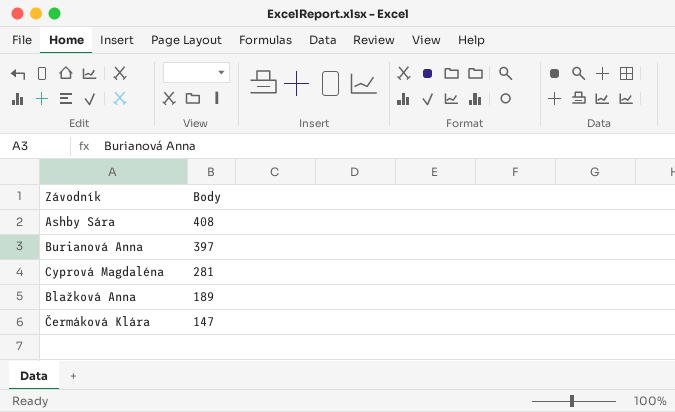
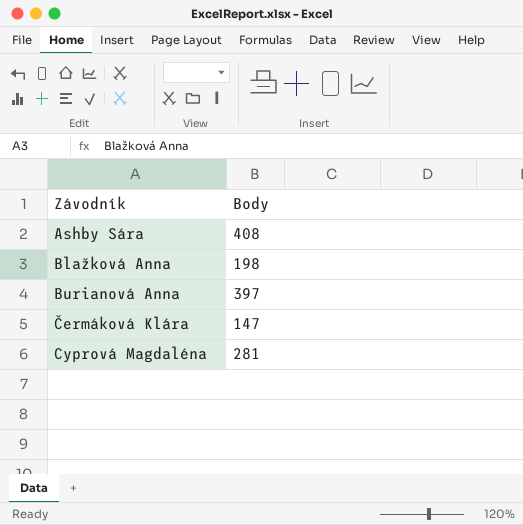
row order: Body descending -> Závodník ascending
Blažková Anna | Body: 189 -> 198

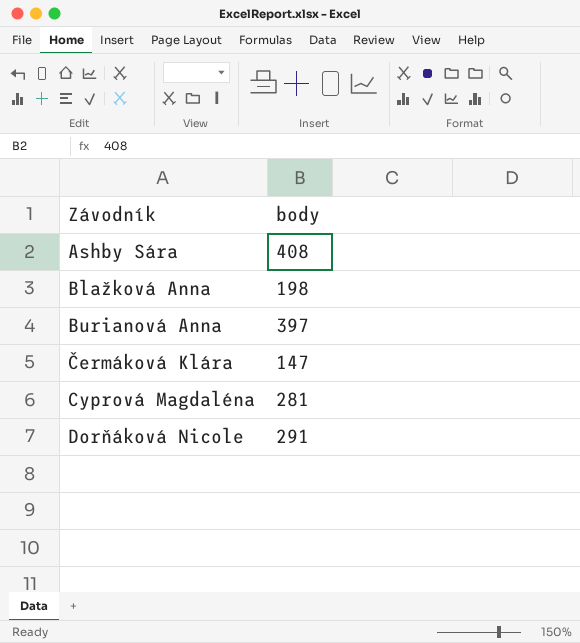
column name: Body -> body
row Dorňáková Nicole: none -> 291

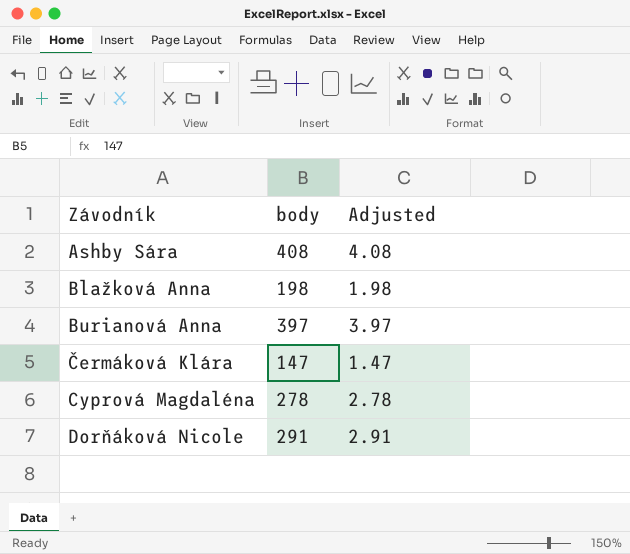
column Adjusted | formula: none -> [body] * 0.01
Cyprová Magdaléna | body: 281 -> 278

